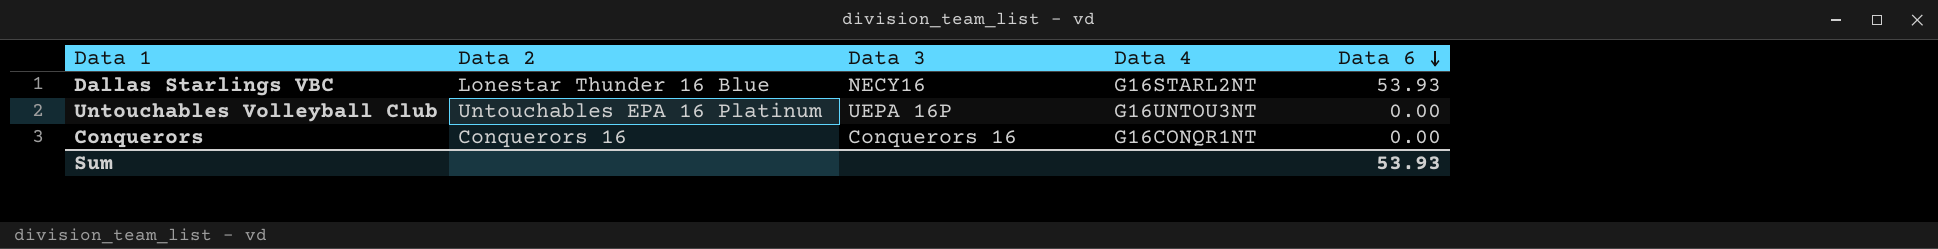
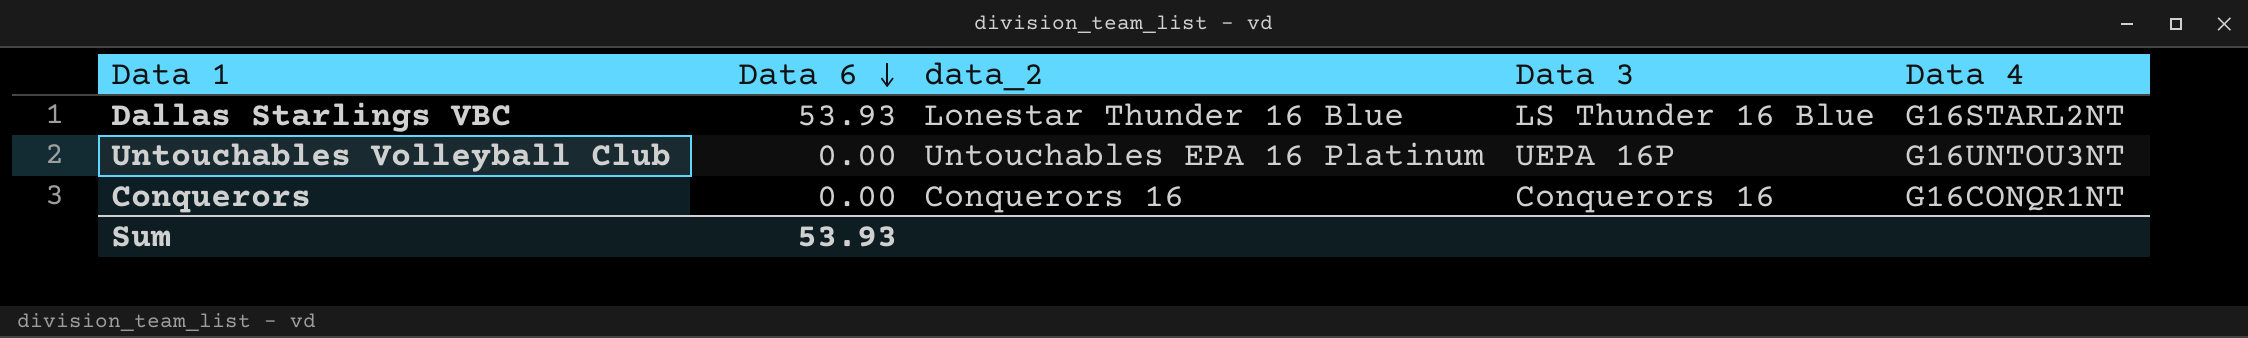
column Data 6 | position: 5 -> 2
column name: Data 2 -> data_2
Dallas Starlings VBC | Data 3: NECY16 -> LS Thunder 16 Blue

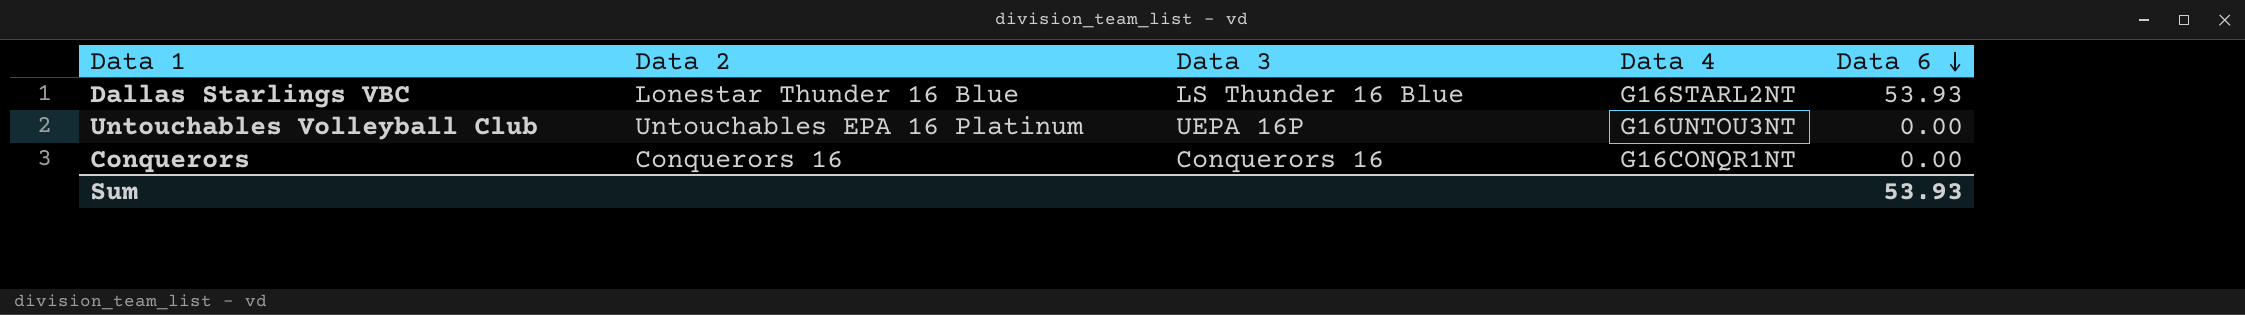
column name: data_2 -> Data 2
column Data 6 | position: 2 -> 5

